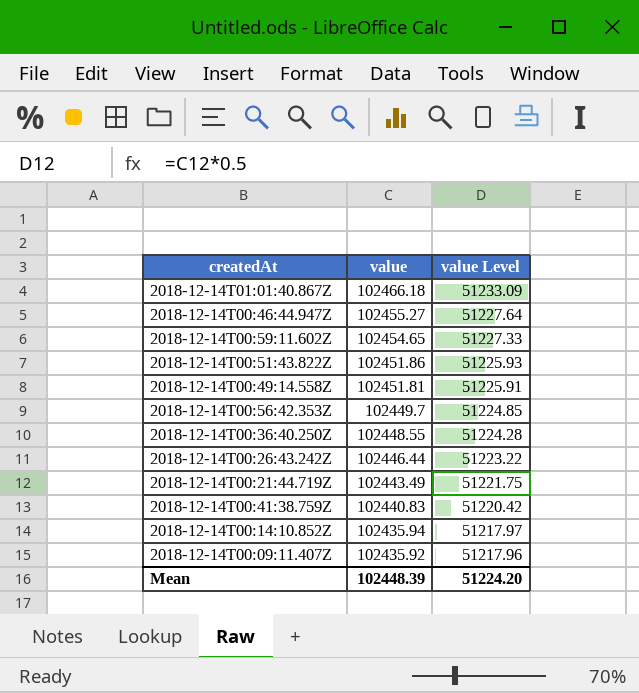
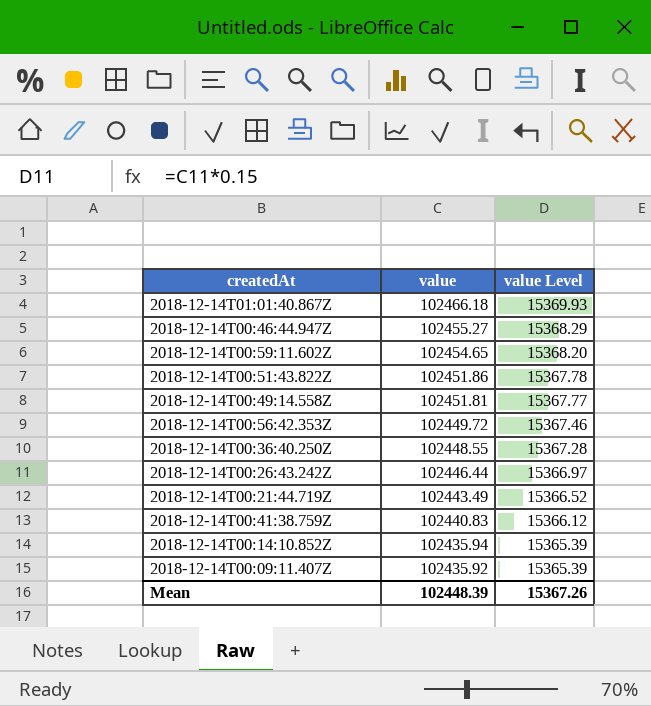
column value Level | formula: [value] * 0.5 -> [value] * 0.15
2018-12-14T00:56:42.353Z | value: 102449.7 -> 102449.72
Mean | value Level: 51224.20 -> 15367.26

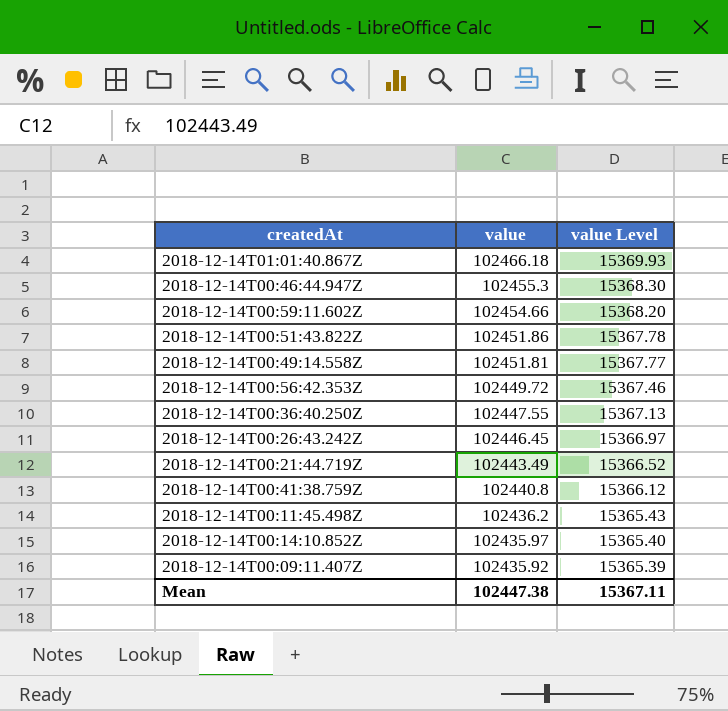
2018-12-14T00:46:44.947Z | value: 102455.27 -> 102455.3
2018-12-14T00:46:44.947Z | value Level: 15368.29 -> 15368.30
2018-12-14T00:59:11.602Z | value: 102454.65 -> 102454.66
2018-12-14T00:36:40.250Z | value: 102448.55 -> 102447.55
2018-12-14T00:36:40.250Z | value Level: 15367.28 -> 15367.13
2018-12-14T00:26:43.242Z | value: 102446.44 -> 102446.45
2018-12-14T00:41:38.759Z | value: 102440.83 -> 102440.8
row 2018-12-14T00:11:45.498Z: none -> 102436.2 | 15365.43
2018-12-14T00:14:10.852Z | value: 102435.94 -> 102435.97
2018-12-14T00:14:10.852Z | value Level: 15365.39 -> 15365.40
Mean | value: 102448.39 -> 102447.38
Mean | value Level: 15367.26 -> 15367.11

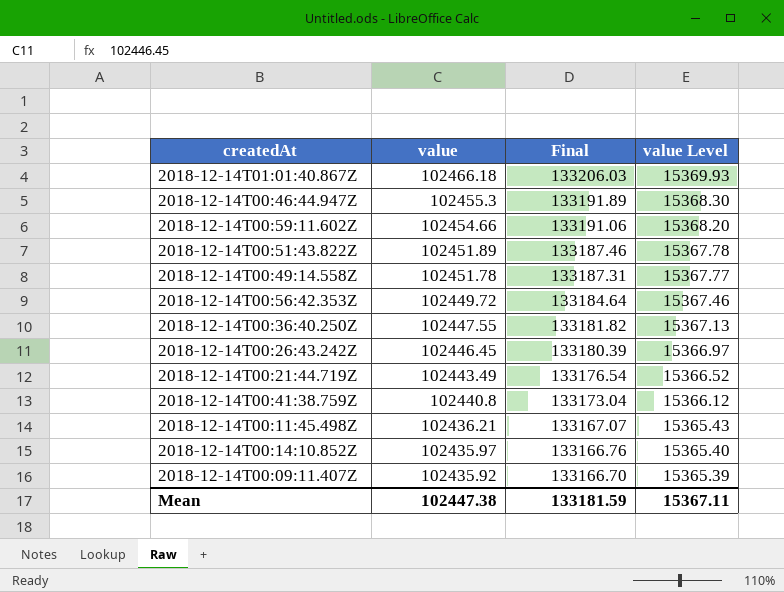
column Final | formula: none -> [value] * 1.3
2018-12-14T00:51:43.822Z | value: 102451.86 -> 102451.89
2018-12-14T00:49:14.558Z | value: 102451.81 -> 102451.78
2018-12-14T00:11:45.498Z | value: 102436.2 -> 102436.21

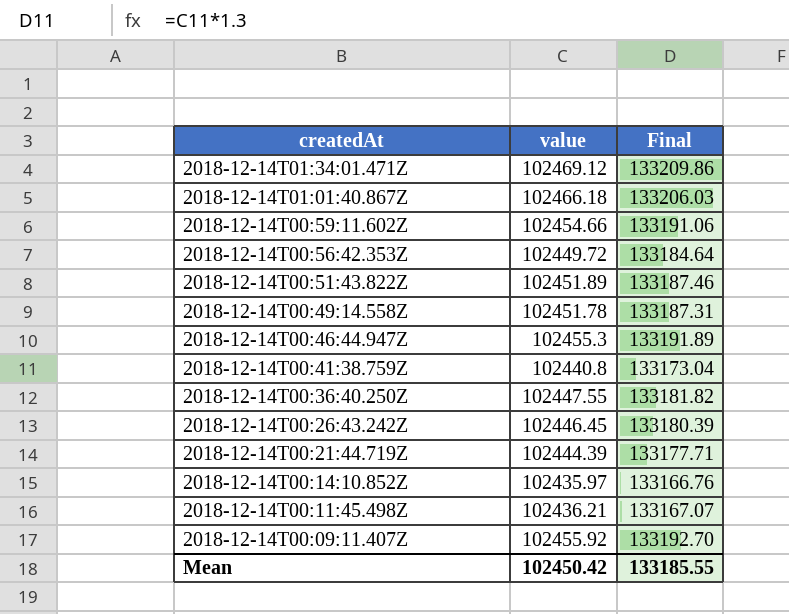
row order: value descending -> createdAt descending
column value Level | formula: [value] * 0.15 -> none
row 2018-12-14T01:34:01.471Z: none -> 102469.12 | 133209.86
2018-12-14T00:21:44.719Z | value: 102443.49 -> 102444.39
2018-12-14T00:21:44.719Z | Final: 133176.54 -> 133177.71
2018-12-14T00:09:11.407Z | value: 102435.92 -> 102455.92
2018-12-14T00:09:11.407Z | Final: 133166.70 -> 133192.70
Mean | value: 102447.38 -> 102450.42
Mean | Final: 133181.59 -> 133185.55

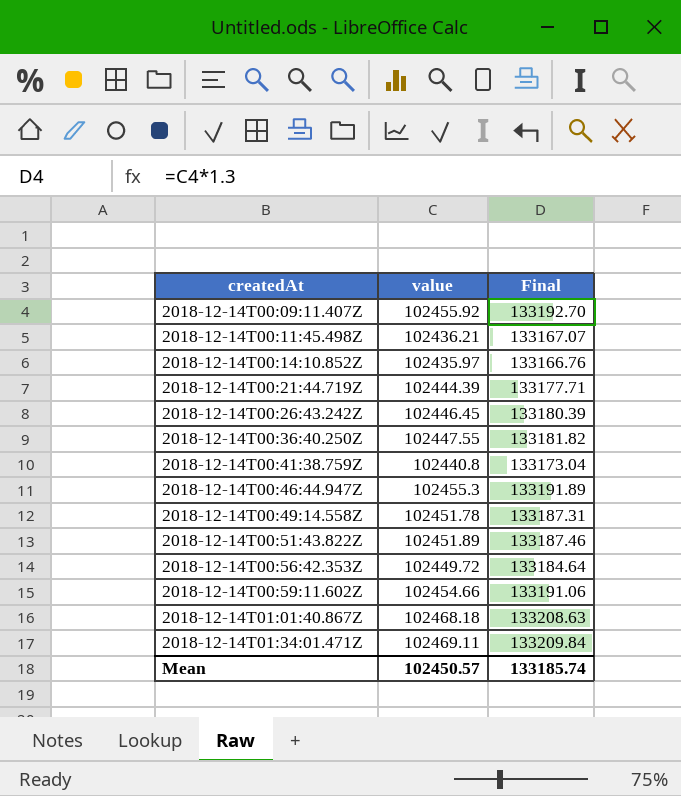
row order: createdAt descending -> createdAt ascending
2018-12-14T01:01:40.867Z | value: 102466.18 -> 102468.18
2018-12-14T01:01:40.867Z | Final: 133206.03 -> 133208.63
2018-12-14T01:34:01.471Z | value: 102469.12 -> 102469.11
2018-12-14T01:34:01.471Z | Final: 133209.86 -> 133209.84
Mean | value: 102450.42 -> 102450.57
Mean | Final: 133185.55 -> 133185.74

